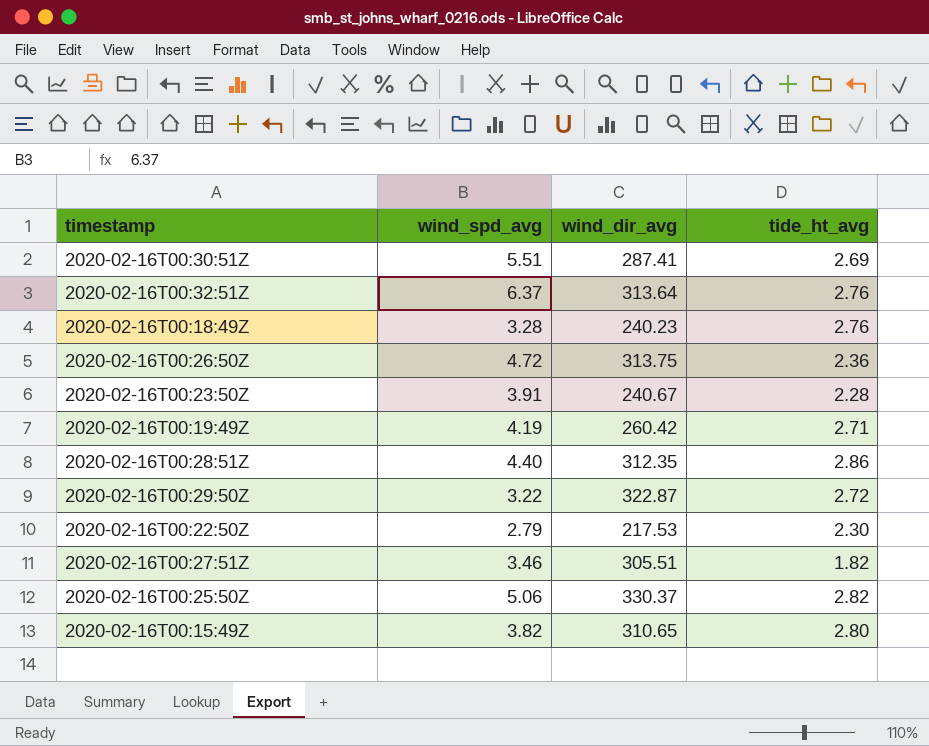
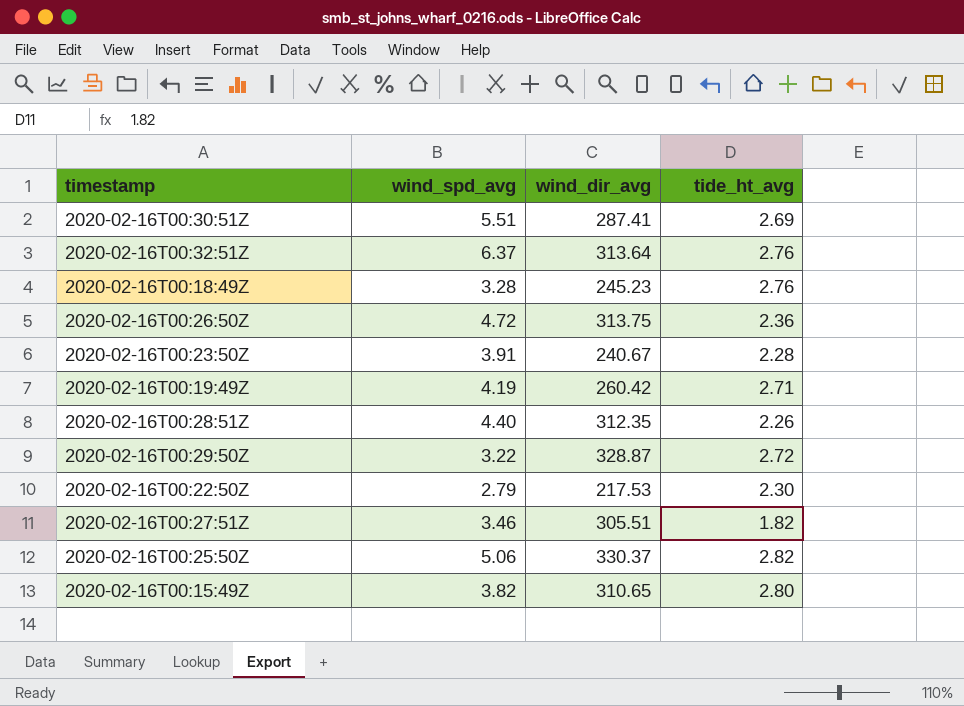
2020-02-16T00:18:49Z | wind_dir_avg: 240.23 -> 245.23
2020-02-16T00:28:51Z | tide_ht_avg: 2.86 -> 2.26
2020-02-16T00:29:50Z | wind_dir_avg: 322.87 -> 328.87

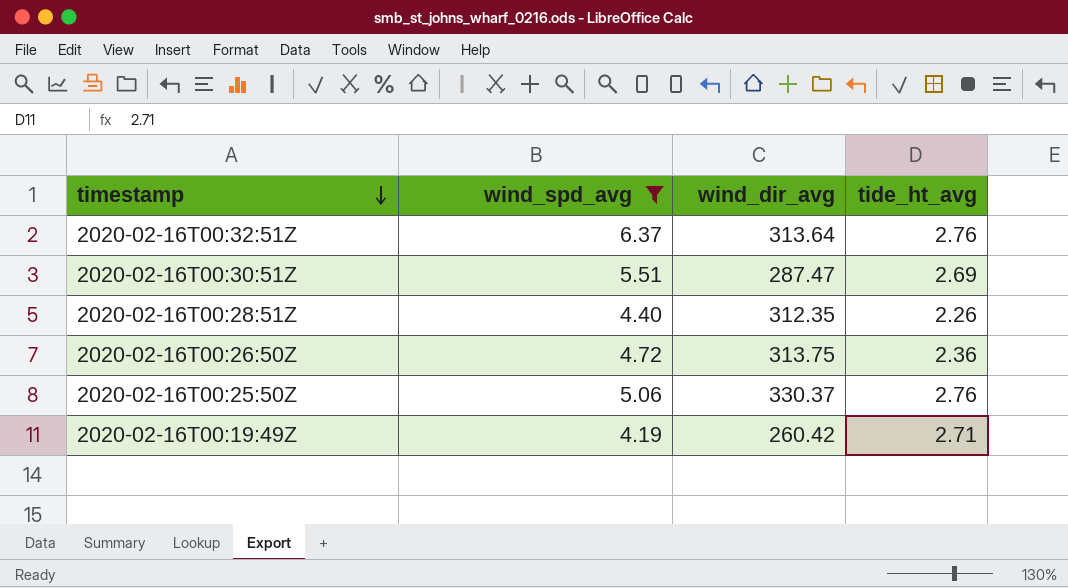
filter: none -> wind_spd_avg >= 4.19
row order: none -> timestamp descending
2020-02-16T00:30:51Z | wind_dir_avg: 287.41 -> 287.47
2020-02-16T00:25:50Z | tide_ht_avg: 2.82 -> 2.76

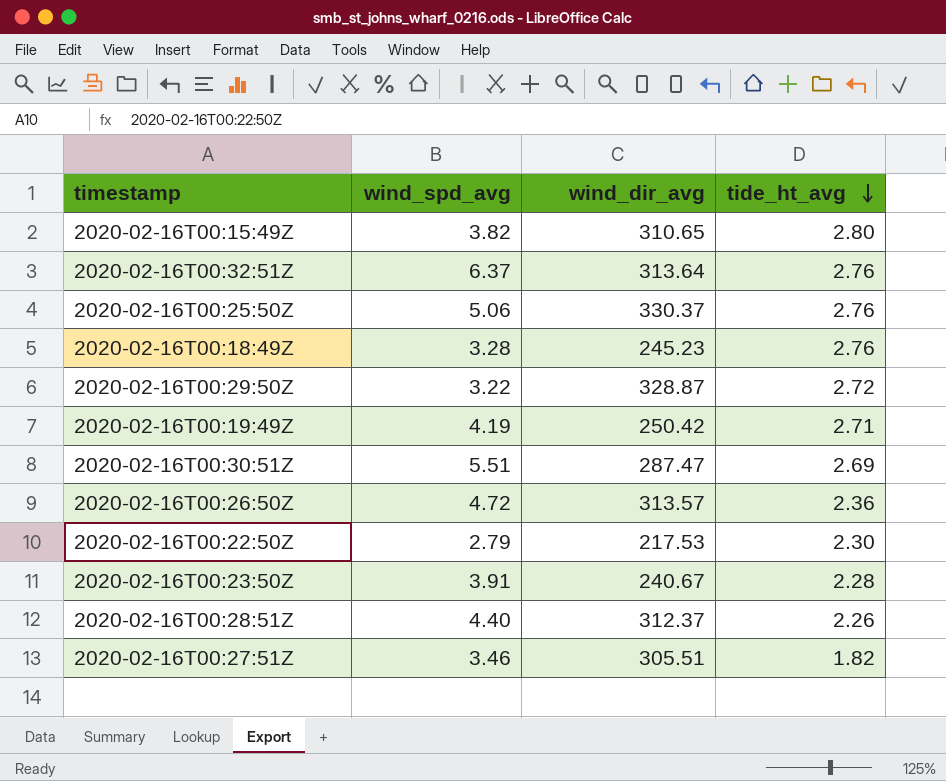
filter: wind_spd_avg >= 4.19 -> none
row order: timestamp descending -> tide_ht_avg descending
2020-02-16T00:19:49Z | wind_dir_avg: 260.42 -> 250.42
2020-02-16T00:26:50Z | wind_dir_avg: 313.75 -> 313.57
2020-02-16T00:28:51Z | wind_dir_avg: 312.35 -> 312.37

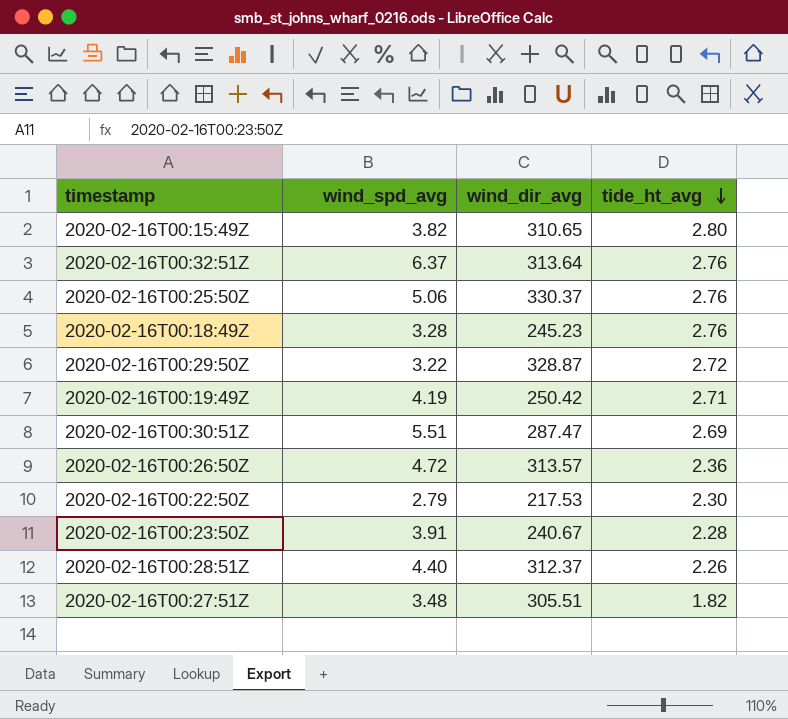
2020-02-16T00:27:51Z | wind_spd_avg: 3.46 -> 3.48

